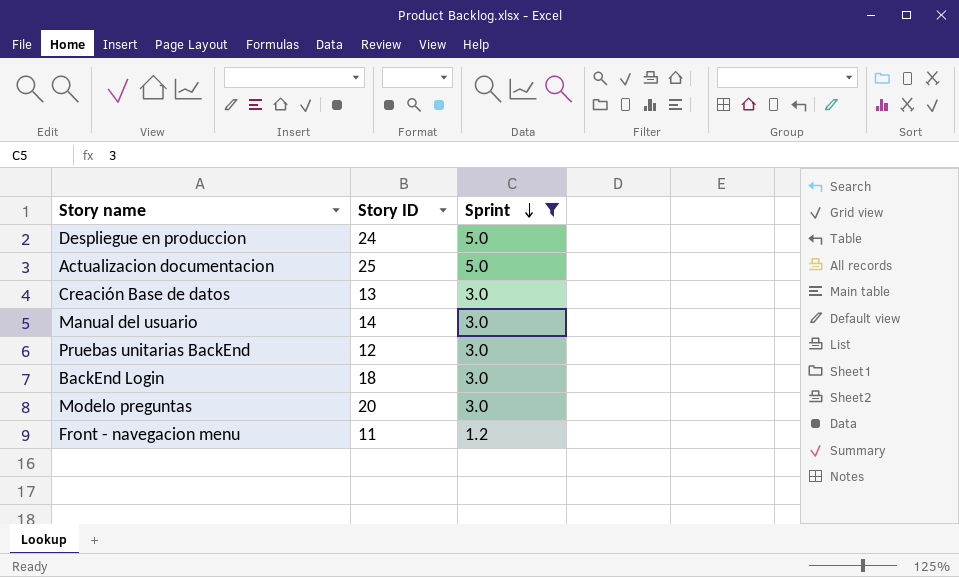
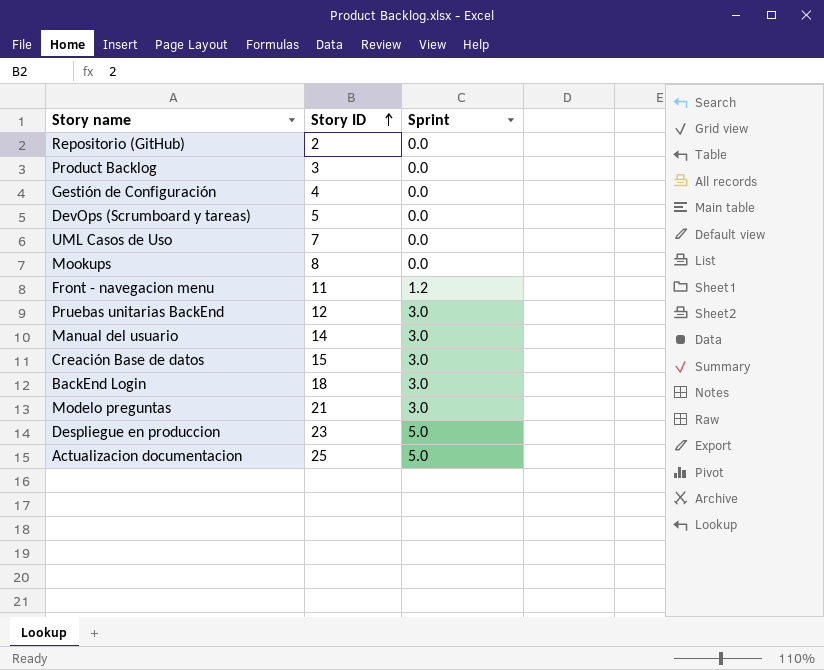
filter: Sprint != 0.0 -> none
row order: Sprint descending -> Story ID ascending
Creación Base de datos | Story ID: 13 -> 15
Modelo preguntas | Story ID: 20 -> 21
Despliegue en produccion | Story ID: 24 -> 23

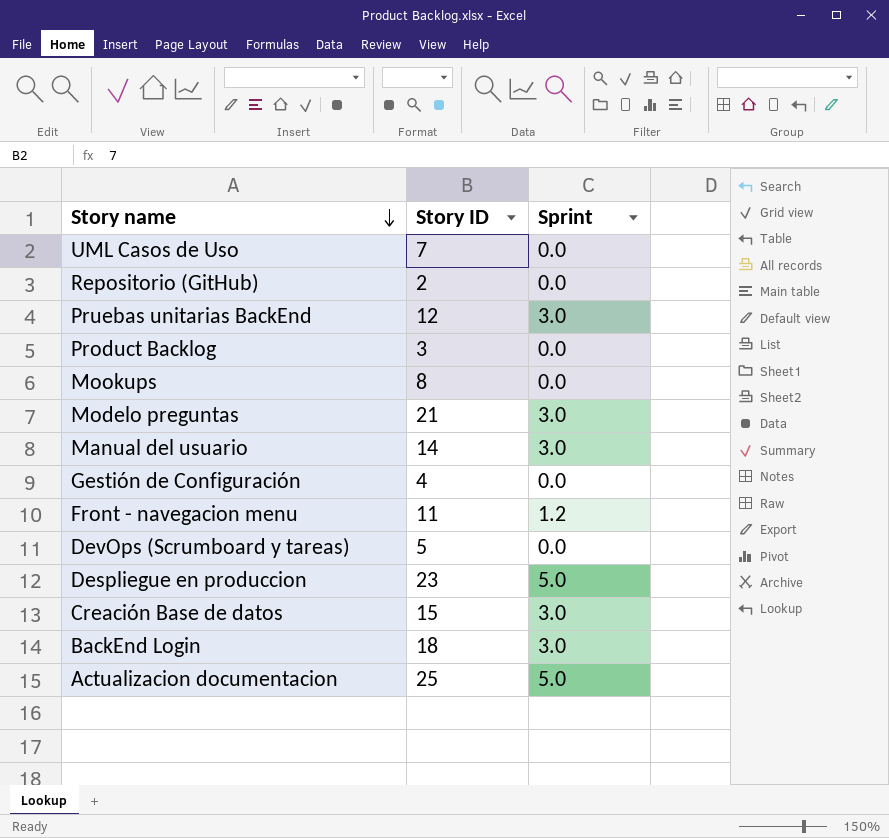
row order: Story ID ascending -> Story name descending

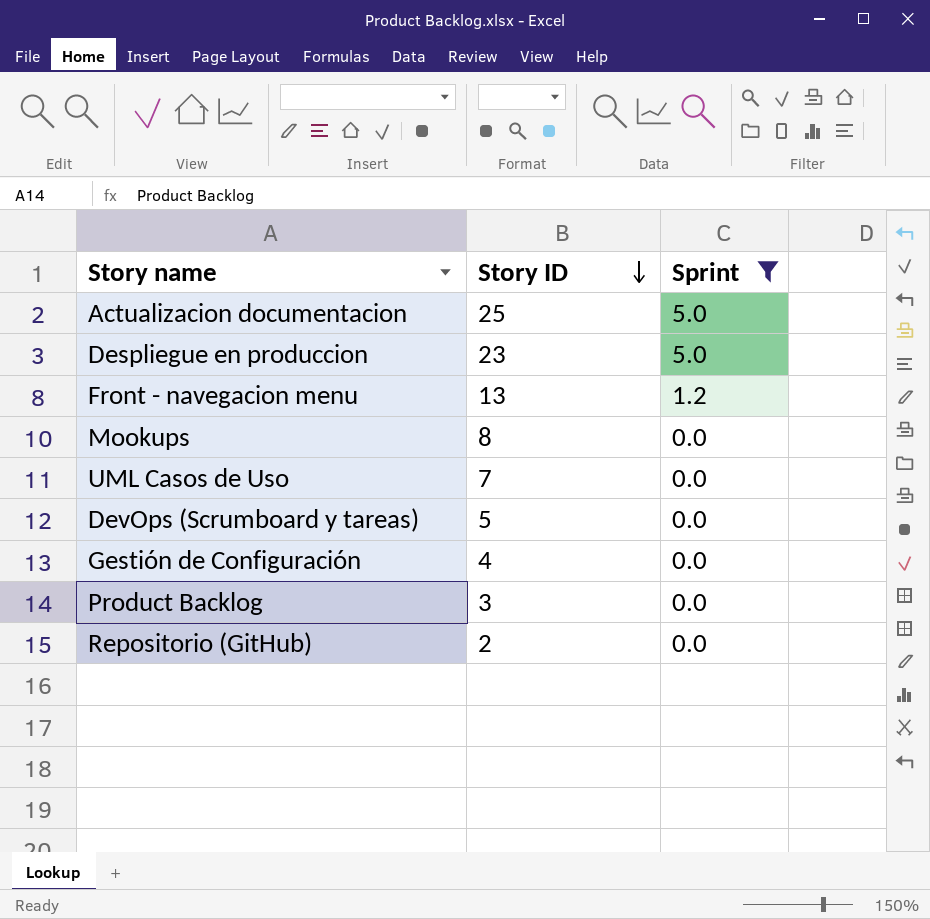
filter: none -> Sprint != 3.0
row order: Story name descending -> Story ID descending
Front - navegacion menu | Story ID: 11 -> 13

